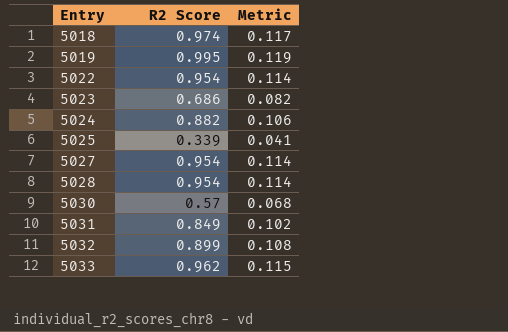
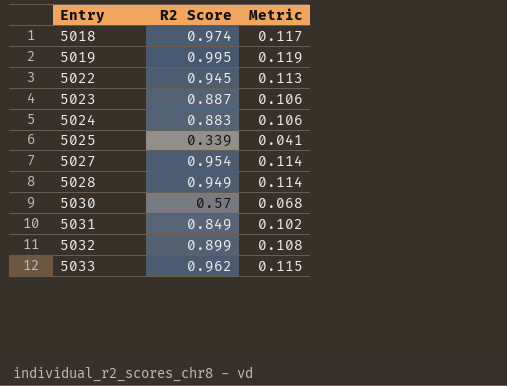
5022 | R2 Score: 0.954 -> 0.945
5022 | Metric: 0.114 -> 0.113
5023 | R2 Score: 0.686 -> 0.887
5023 | Metric: 0.082 -> 0.106
5024 | R2 Score: 0.882 -> 0.883
5028 | R2 Score: 0.954 -> 0.949

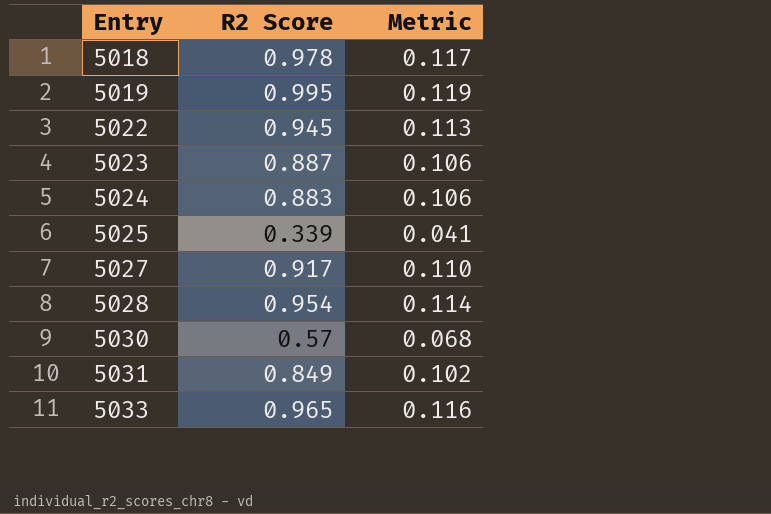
row 5032: 0.899 | 0.108 -> none
5018 | R2 Score: 0.974 -> 0.978
5027 | R2 Score: 0.954 -> 0.917
5027 | Metric: 0.114 -> 0.110
5028 | R2 Score: 0.949 -> 0.954
5033 | R2 Score: 0.962 -> 0.965
5033 | Metric: 0.115 -> 0.116

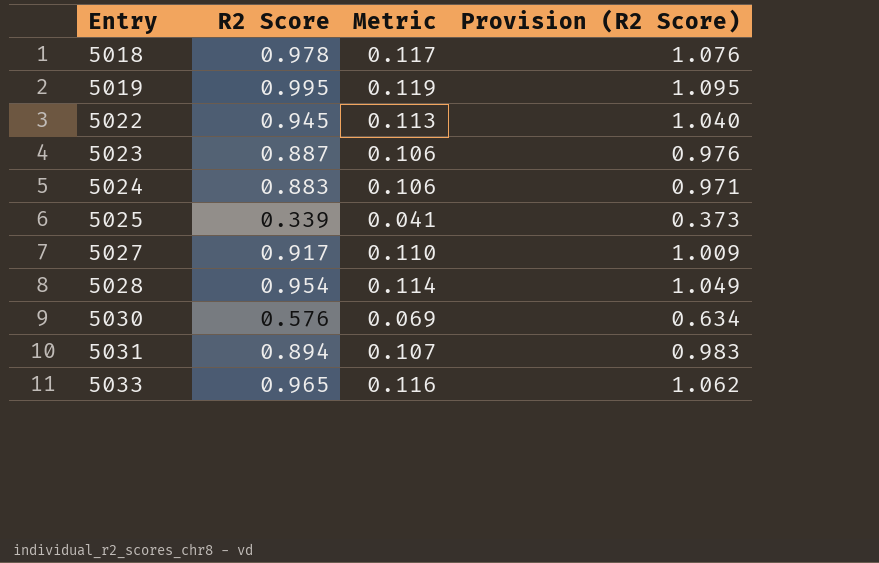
column Provision (R2 Score) | formula: none -> [R2 Score] * 1.1
5030 | R2 Score: 0.57 -> 0.576
5030 | Metric: 0.068 -> 0.069
5031 | R2 Score: 0.849 -> 0.894
5031 | Metric: 0.102 -> 0.107

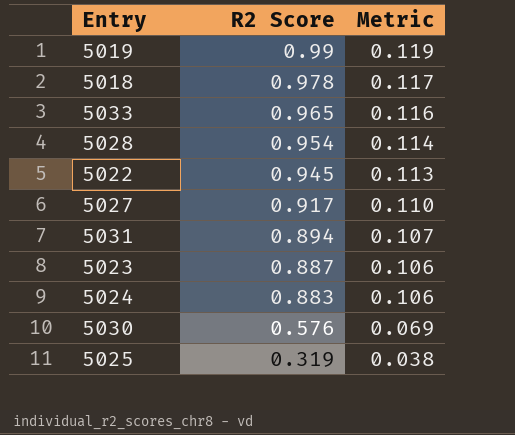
row order: Entry ascending -> R2 Score descending
column Provision (R2 Score) | formula: [R2 Score] * 1.1 -> none
5019 | R2 Score: 0.995 -> 0.99
5025 | R2 Score: 0.339 -> 0.319
5025 | Metric: 0.041 -> 0.038

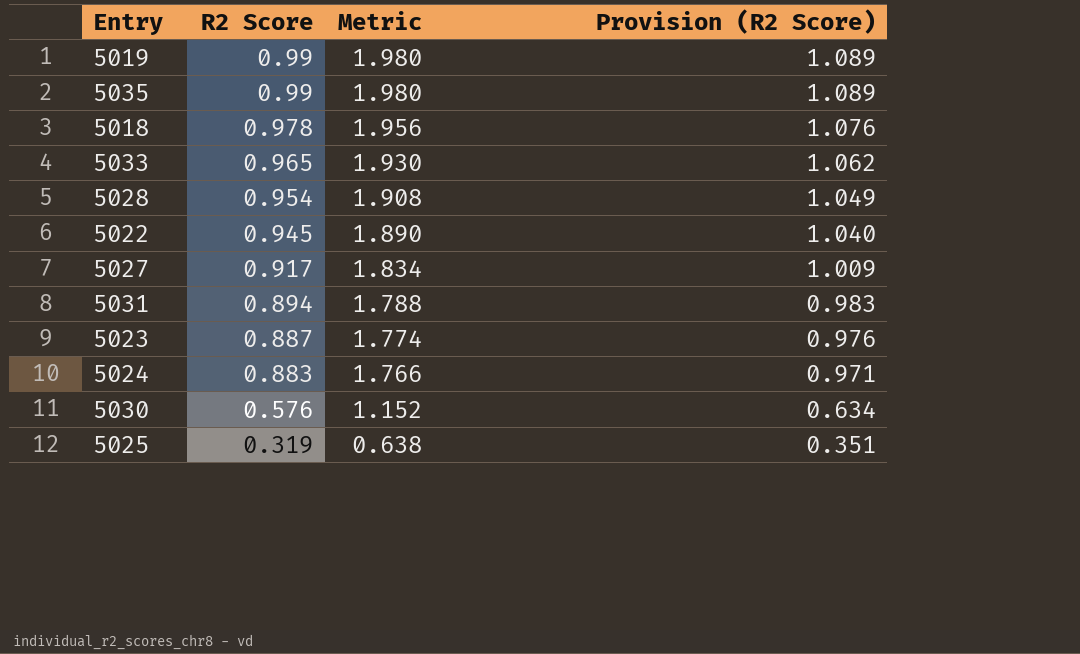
column Metric | formula: [R2 Score] * 0.12 -> [R2 Score] * 2
column Provision (R2 Score) | formula: none -> [R2 Score] * 1.1
row 5035: none -> 0.99 | 1.980 | 1.089

